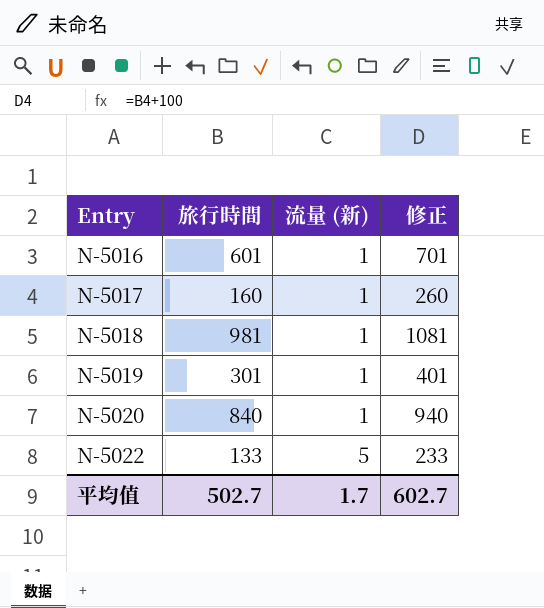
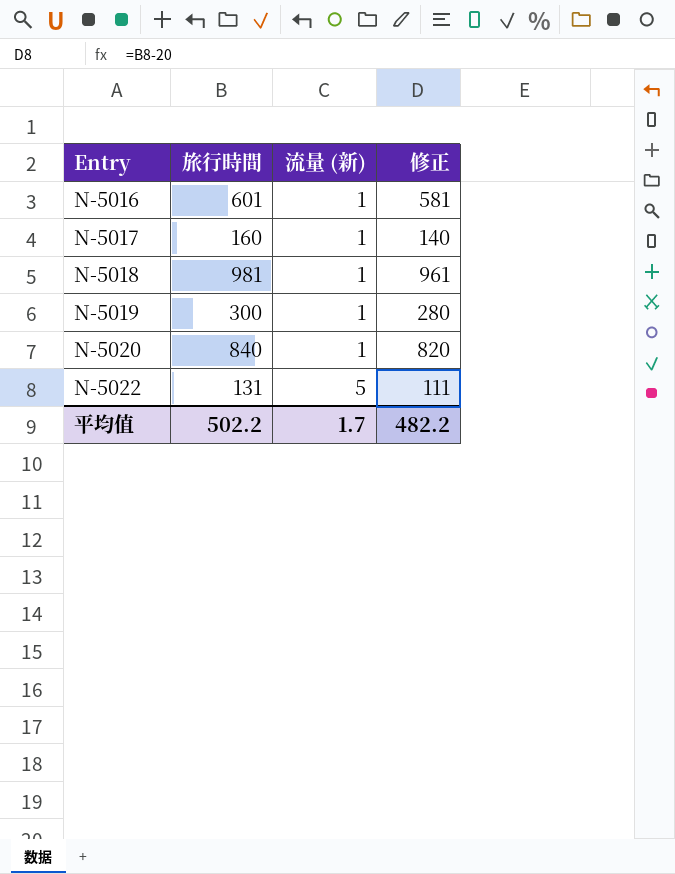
column 修正 | formula: [旅行時間] + 100 -> [旅行時間] - 20
N-5019 | 旅行時間: 301 -> 300
N-5022 | 旅行時間: 133 -> 131
平均值 | 旅行時間: 502.7 -> 502.2
平均值 | 修正: 602.7 -> 482.2

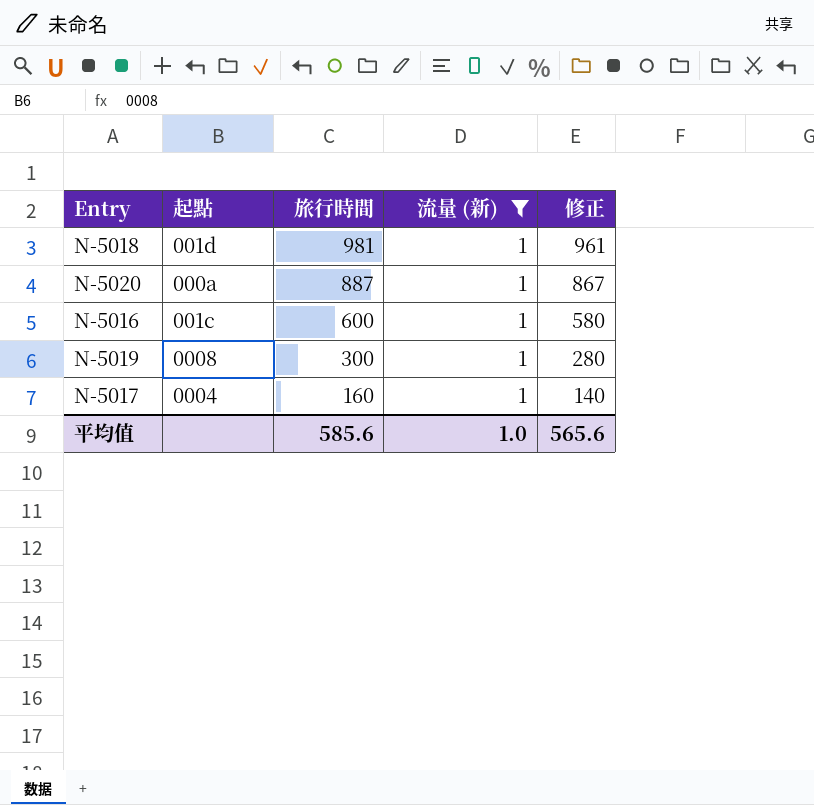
filter: none -> 流量 (新) = 1
row order: Entry ascending -> 旅行時間 descending
column 起點 | position: none -> 2
N-5020 | 旅行時間: 840 -> 887
N-5020 | 修正: 820 -> 867
N-5016 | 旅行時間: 601 -> 600
N-5016 | 修正: 581 -> 580
平均值 | 旅行時間: 502.2 -> 585.6
平均值 | 流量 (新): 1.7 -> 1.0
平均值 | 修正: 482.2 -> 565.6

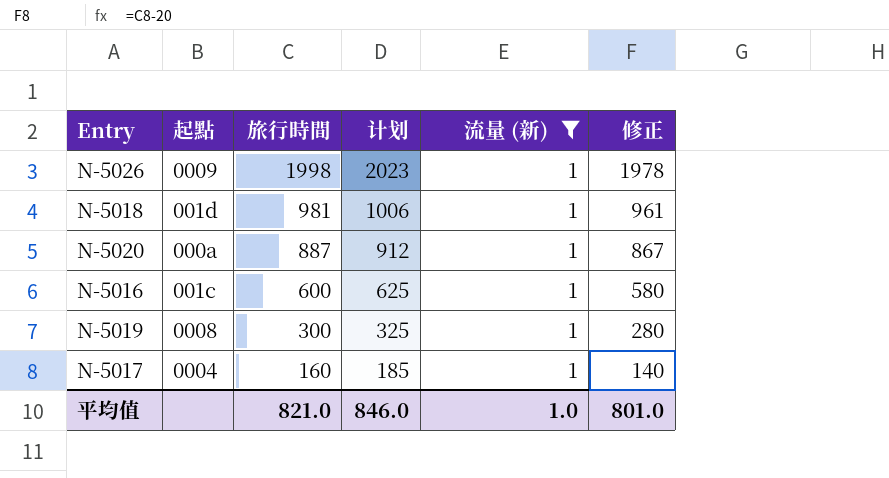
column 计划 | formula: none -> [旅行時間] + 25
row N-5026: none -> 0009 | 1998 | 2023 | 1 | 1978
平均值 | 旅行時間: 585.6 -> 821.0
平均值 | 修正: 565.6 -> 801.0

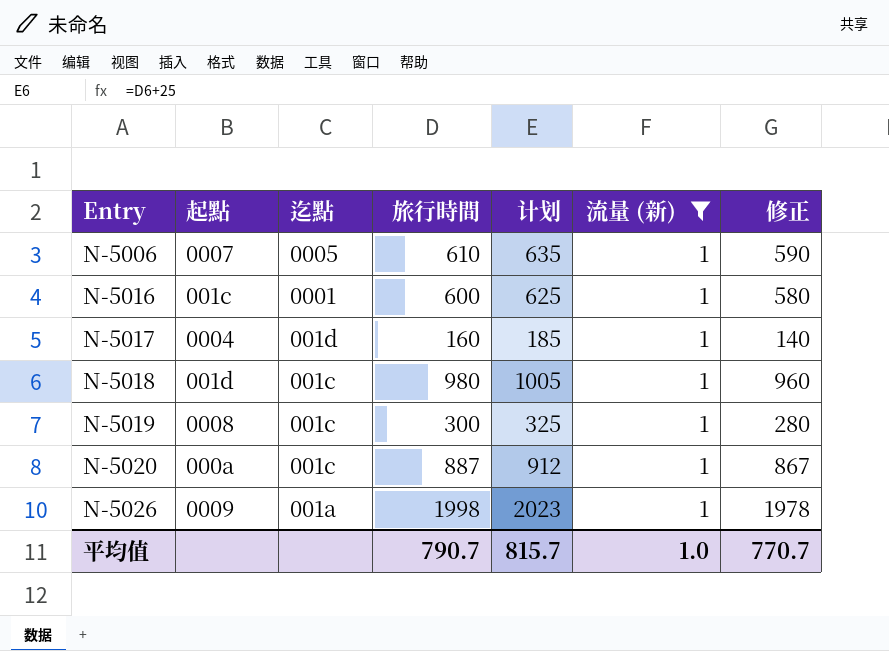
row order: 旅行時間 descending -> Entry ascending
column 迄點 | position: none -> 3
row N-5006: none -> 0007 | 0005 | 610 | 635 | 1 | 590
N-5018 | 旅行時間: 981 -> 980
N-5018 | 计划: 1006 -> 1005
N-5018 | 修正: 961 -> 960
平均值 | 旅行時間: 821.0 -> 790.7
平均值 | 计划: 846.0 -> 815.7
平均值 | 修正: 801.0 -> 770.7

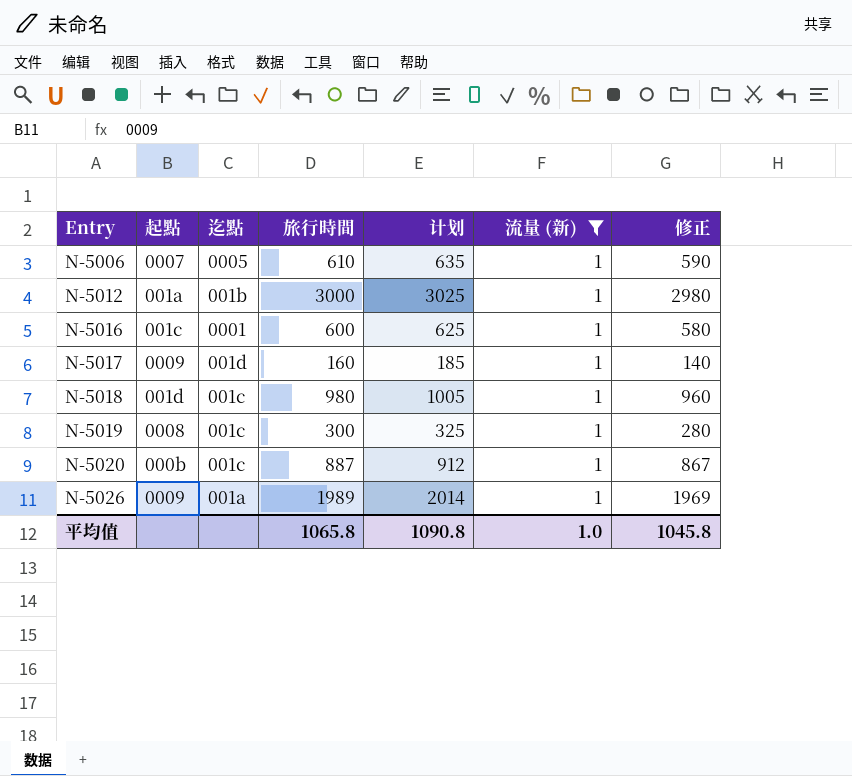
row N-5012: none -> 001a | 001b | 3000 | 3025 | 1 | 2980
N-5017 | 起點: 0004 -> 0009
N-5020 | 起點: 000a -> 000b
N-5026 | 旅行時間: 1998 -> 1989
N-5026 | 计划: 2023 -> 2014
N-5026 | 修正: 1978 -> 1969
平均值 | 旅行時間: 790.7 -> 1065.8
平均值 | 计划: 815.7 -> 1090.8
平均值 | 修正: 770.7 -> 1045.8

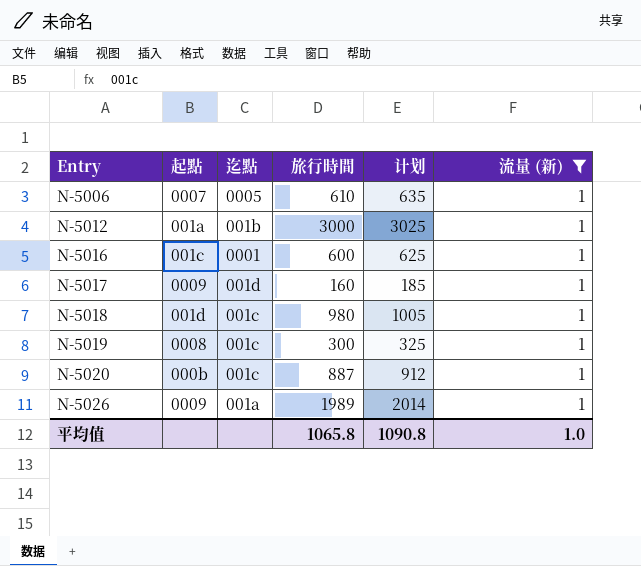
column 修正 | formula: [旅行時間] - 20 -> none

